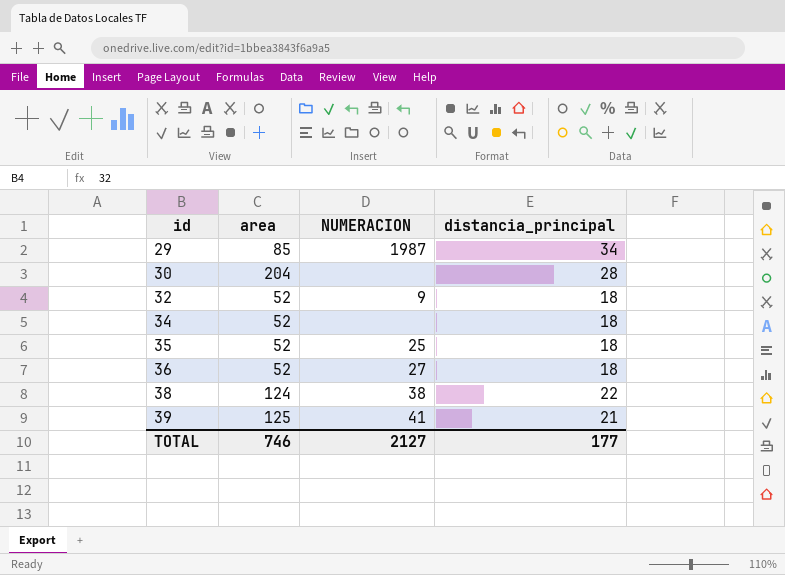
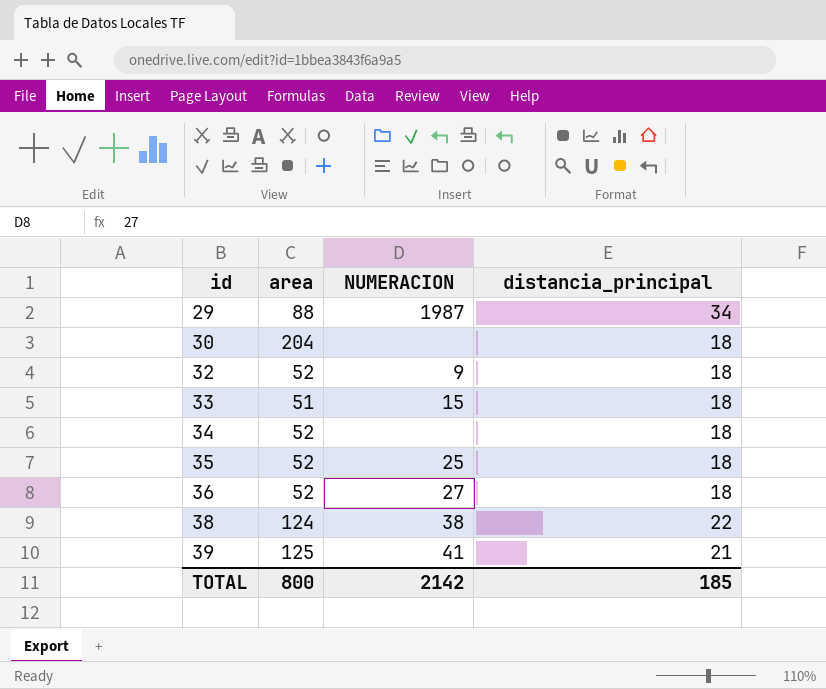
29 | area: 85 -> 88
30 | distancia_principal: 28 -> 18
row 33: none -> 51 | 15 | 18
TOTAL | area: 746 -> 800
TOTAL | NUMERACION: 2127 -> 2142
TOTAL | distancia_principal: 177 -> 185

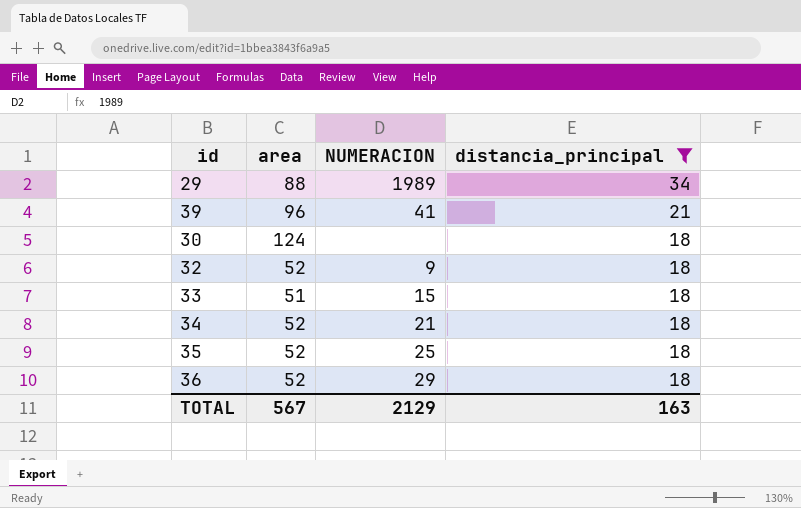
filter: none -> distancia_principal != 22
row order: id ascending -> distancia_principal descending
29 | NUMERACION: 1987 -> 1989
39 | area: 125 -> 96
30 | area: 204 -> 124
34 | NUMERACION: none -> 21
36 | NUMERACION: 27 -> 29
TOTAL | area: 800 -> 567
TOTAL | NUMERACION: 2142 -> 2129
TOTAL | distancia_principal: 185 -> 163

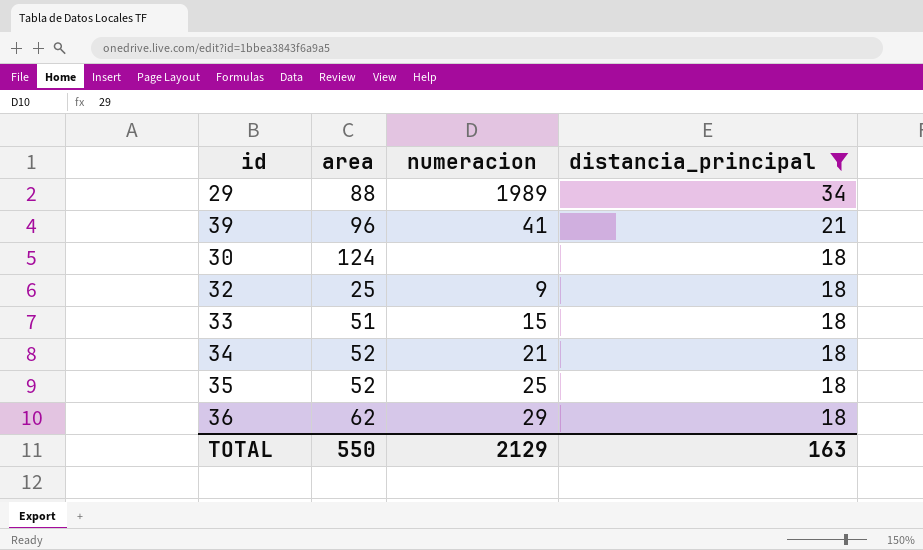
column name: NUMERACION -> numeracion
32 | area: 52 -> 25
36 | area: 52 -> 62
TOTAL | area: 567 -> 550

